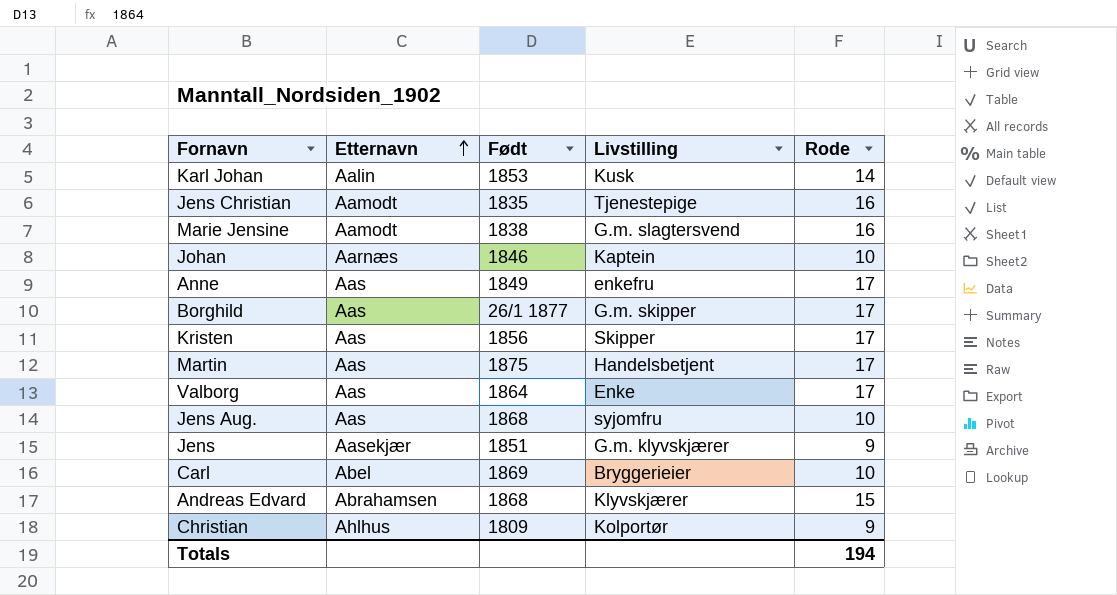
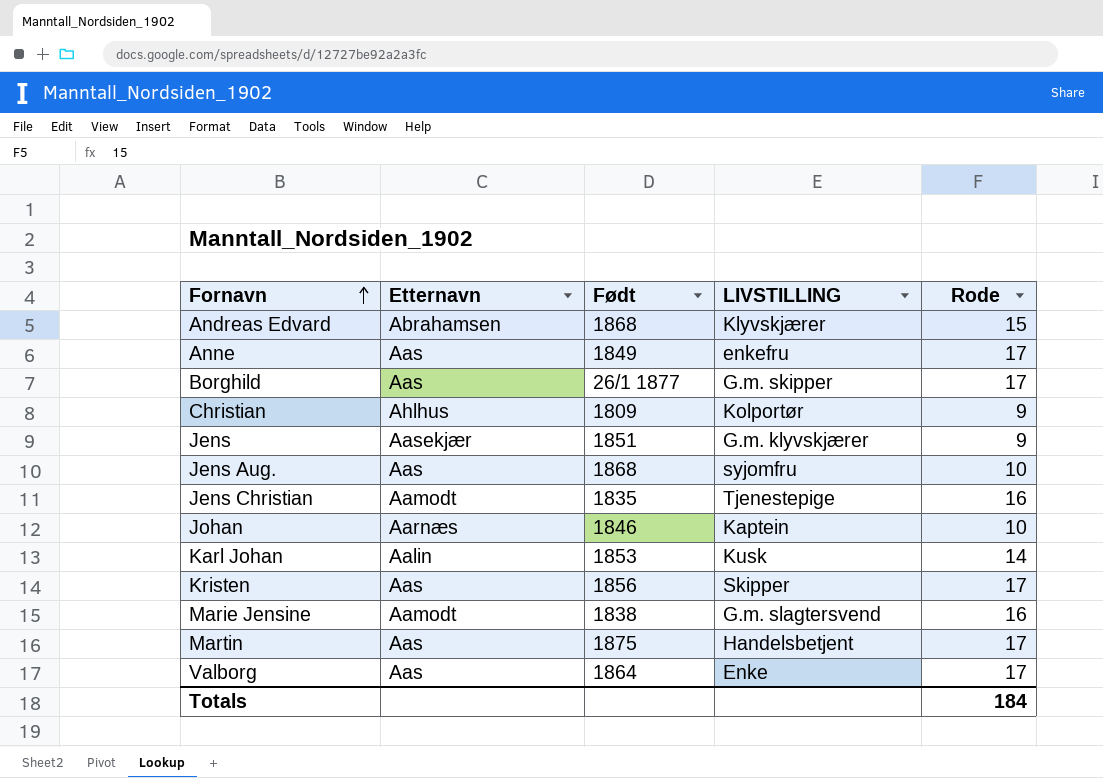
row order: Etternavn ascending -> Fornavn ascending
column name: Livstilling -> LIVSTILLING
row Carl: Abel | 1869 | Bryggerieier | 10 -> none
Totals | Rode: 194 -> 184

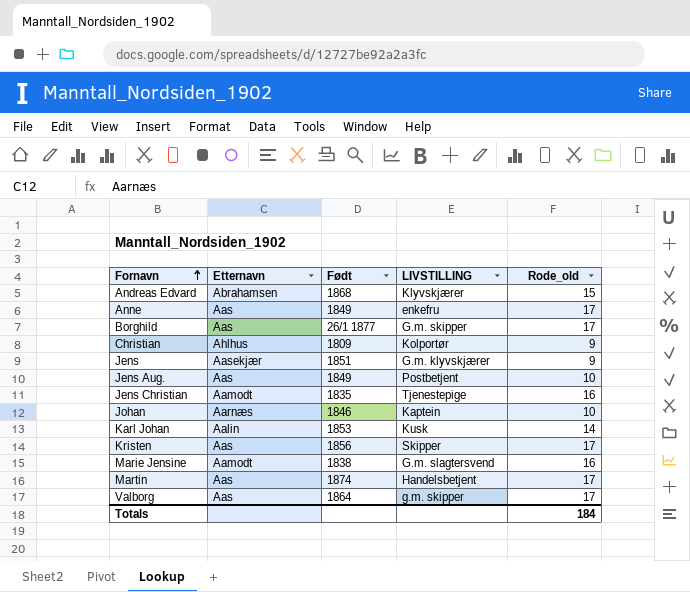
column name: Rode -> Rode_old
Jens Aug. | Født: 1868 -> 1849
Jens Aug. | LIVSTILLING: syjomfru -> Postbetjent
Martin | Født: 1875 -> 1874
Valborg | LIVSTILLING: Enke -> g.m. skipper

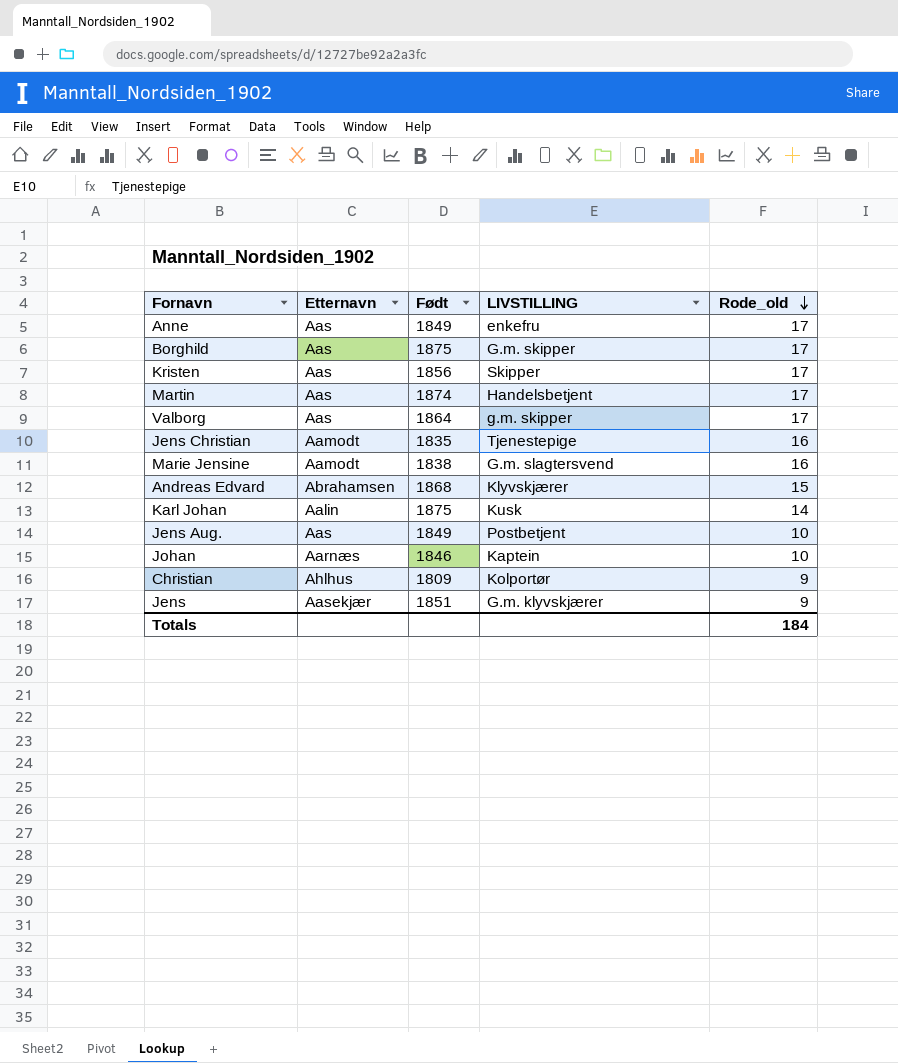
row order: Fornavn ascending -> Rode_old descending
Borghild | Født: 26/1 1877 -> 1875
Karl Johan | Født: 1853 -> 1875

